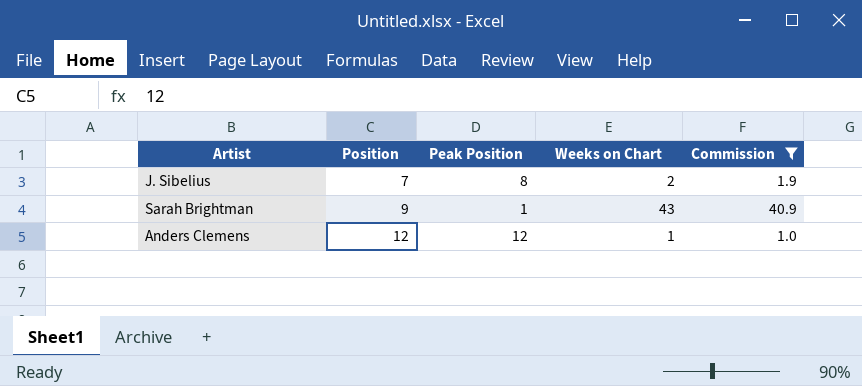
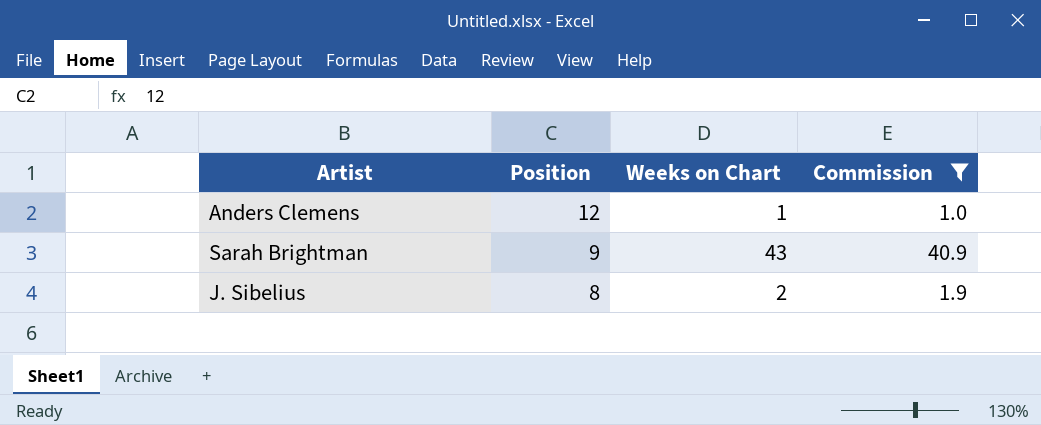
row order: Position ascending -> Position descending
column Peak Position | position: 3 -> none
J. Sibelius | Position: 7 -> 8

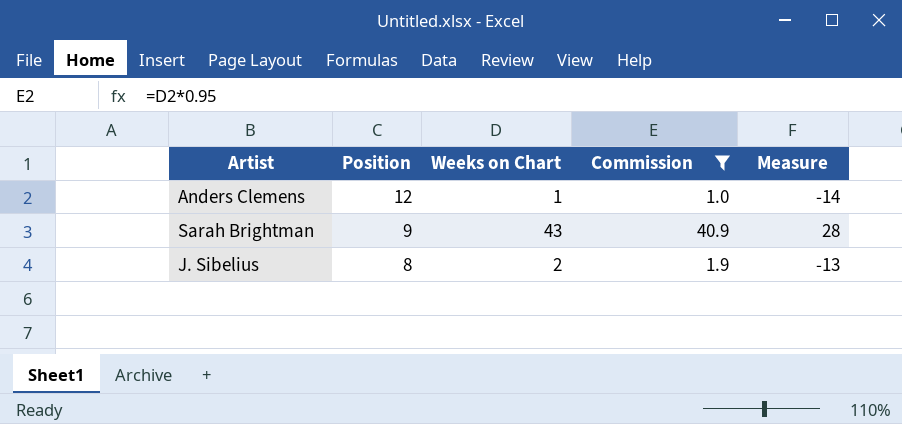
column Measure | formula: none -> [Weeks on Chart] - 15

